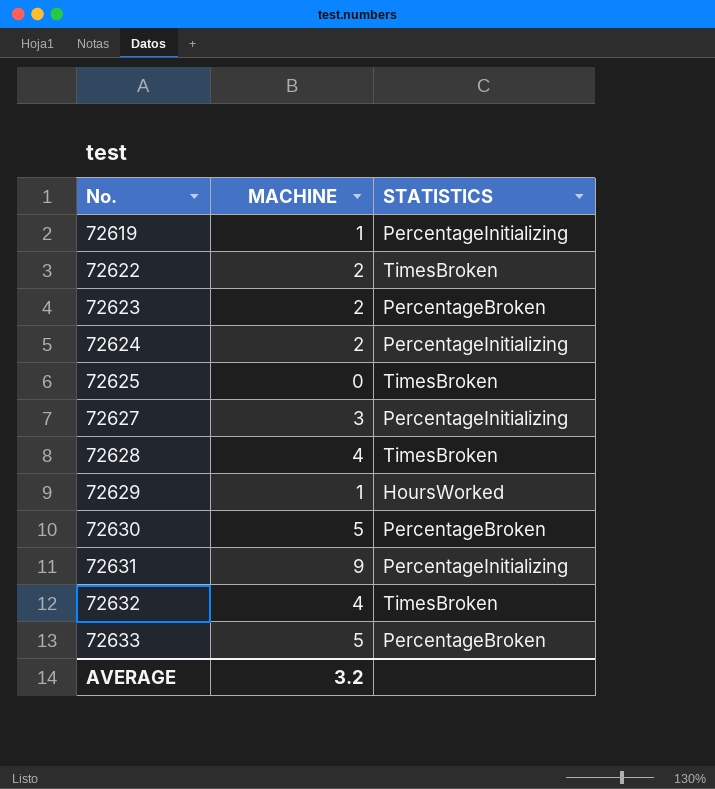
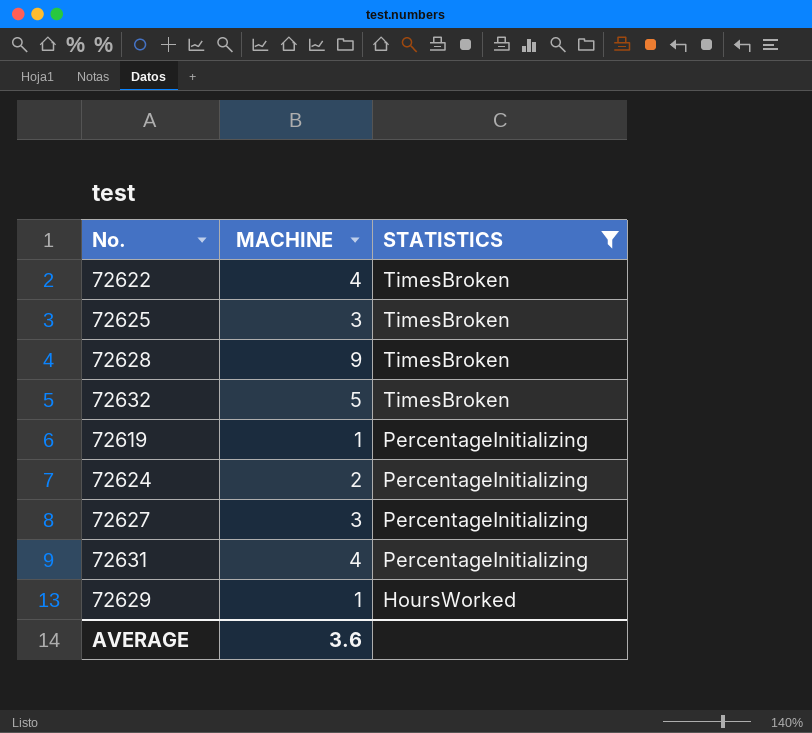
filter: none -> STATISTICS != PercentageBroken
row order: No. ascending -> STATISTICS descending
72622 | MACHINE: 2 -> 4
72625 | MACHINE: 0 -> 3
72628 | MACHINE: 4 -> 9
72632 | MACHINE: 4 -> 5
72631 | MACHINE: 9 -> 4
AVERAGE | MACHINE: 3.2 -> 3.6

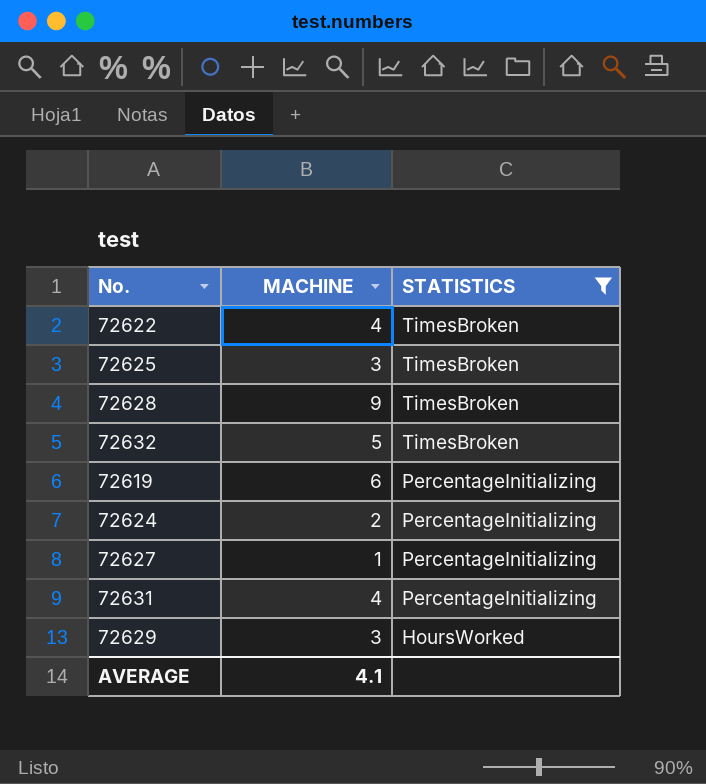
72619 | MACHINE: 1 -> 6
72627 | MACHINE: 3 -> 1
72629 | MACHINE: 1 -> 3
AVERAGE | MACHINE: 3.6 -> 4.1

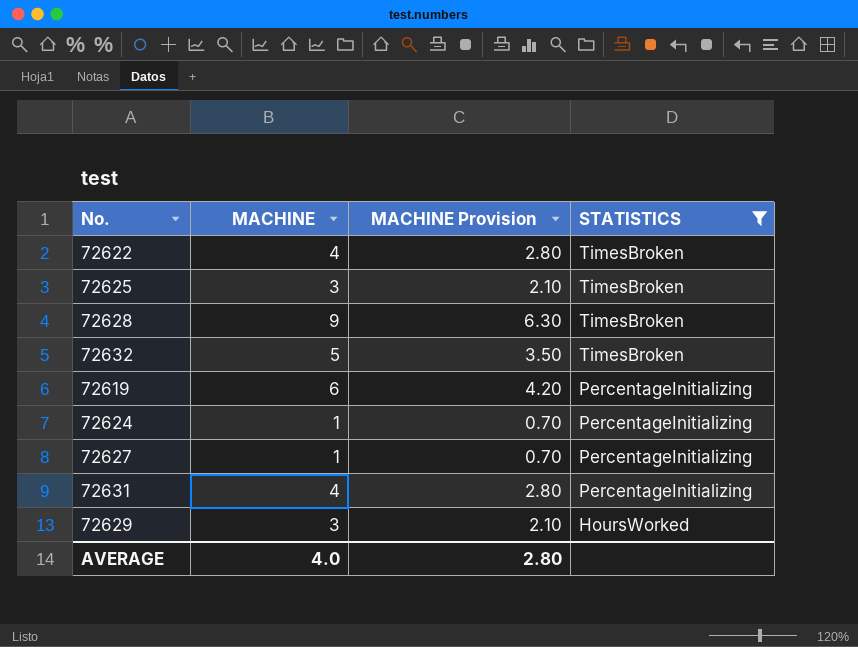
column MACHINE Provision | formula: none -> [MACHINE] * 0.7
72624 | MACHINE: 2 -> 1
AVERAGE | MACHINE: 4.1 -> 4.0

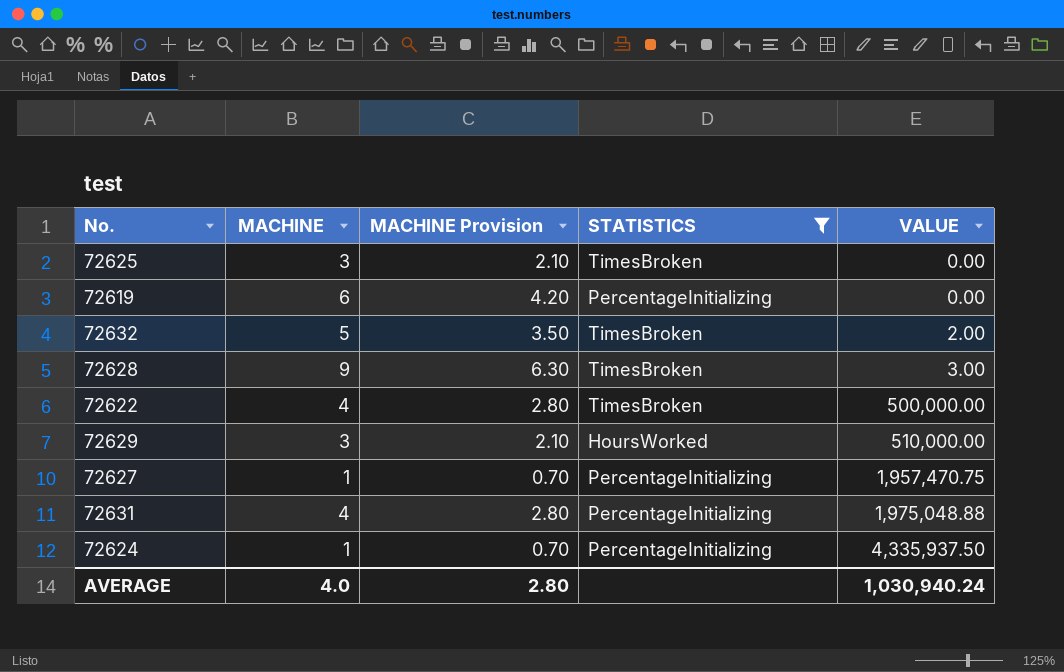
row order: STATISTICS descending -> VALUE ascending
column VALUE | position: none -> 5

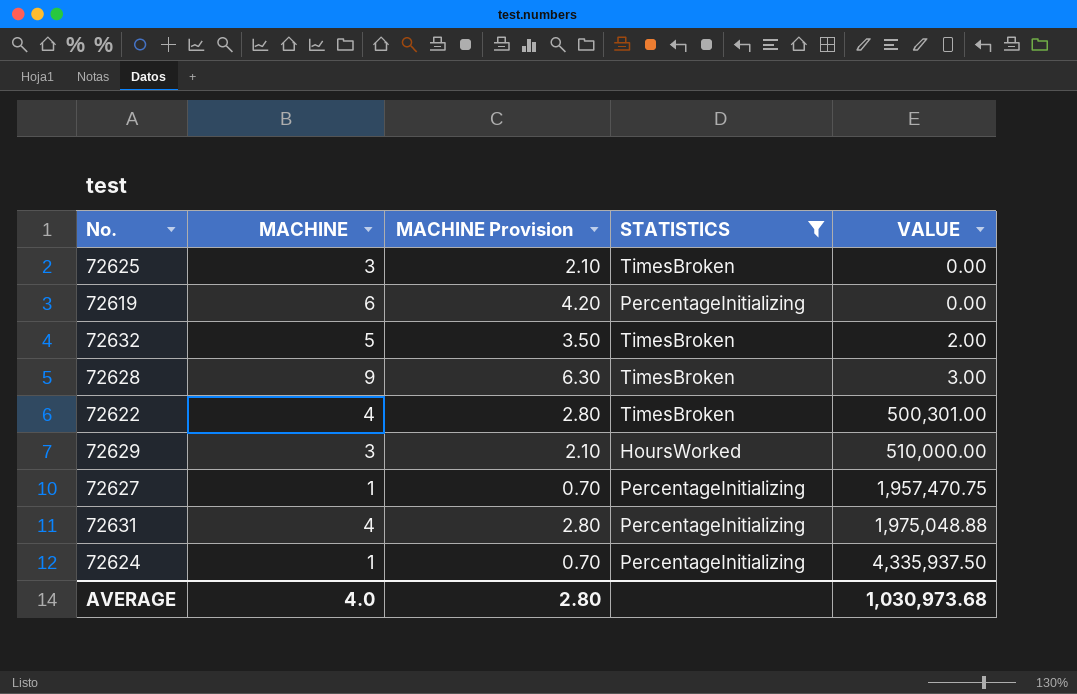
72622 | VALUE: 500,000.00 -> 500,301.00
AVERAGE | VALUE: 1,030,940.24 -> 1,030,973.68

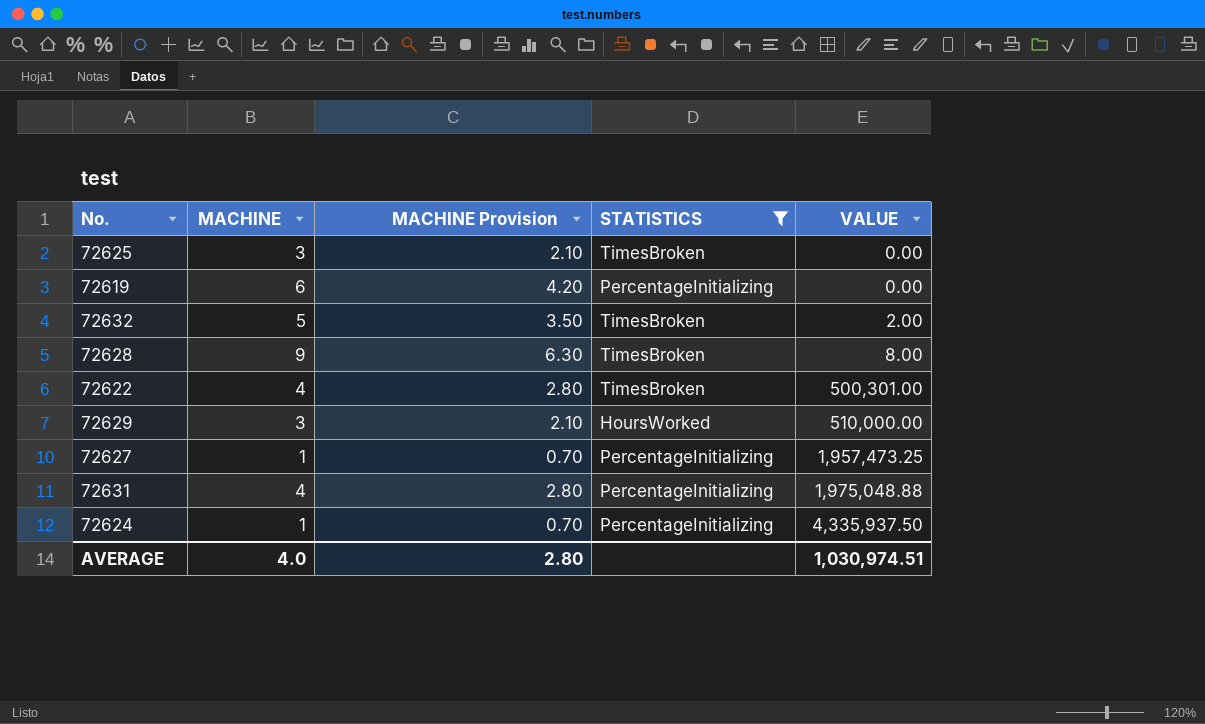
72628 | VALUE: 3.00 -> 8.00
72627 | VALUE: 1,957,470.75 -> 1,957,473.25
AVERAGE | VALUE: 1,030,973.68 -> 1,030,974.51

